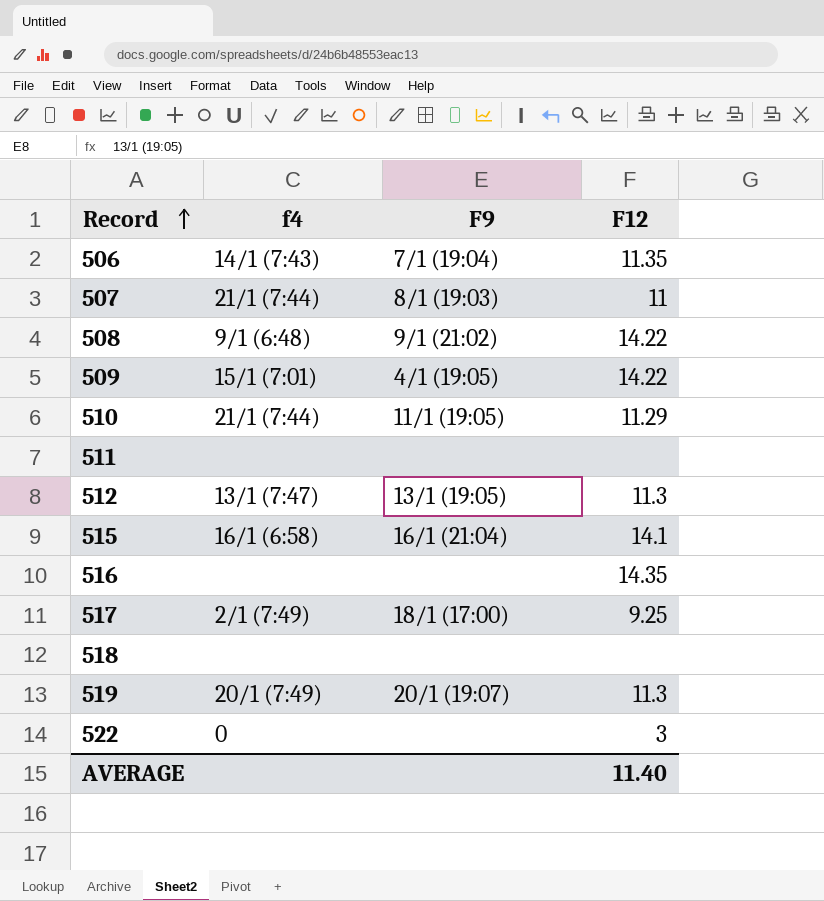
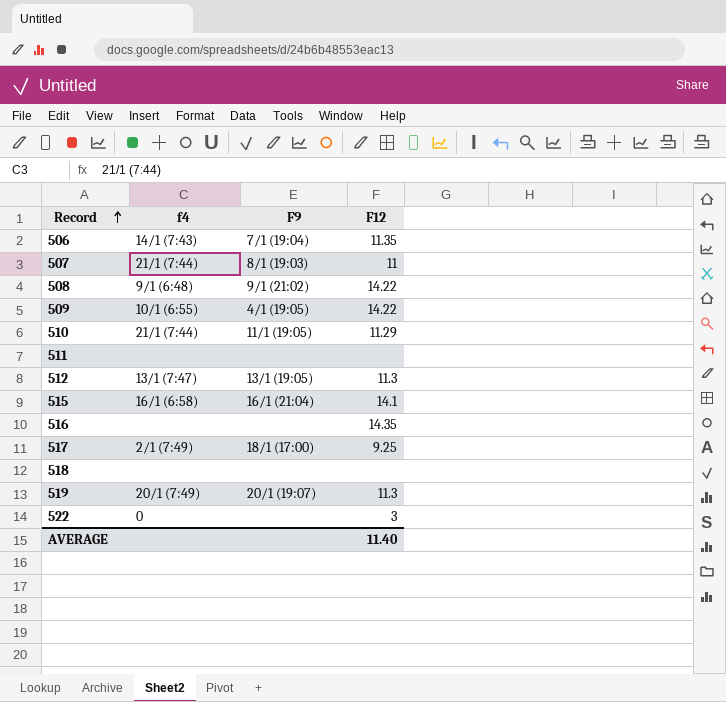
509 | f4: 15/1 (7:01) -> 10/1 (6:55)

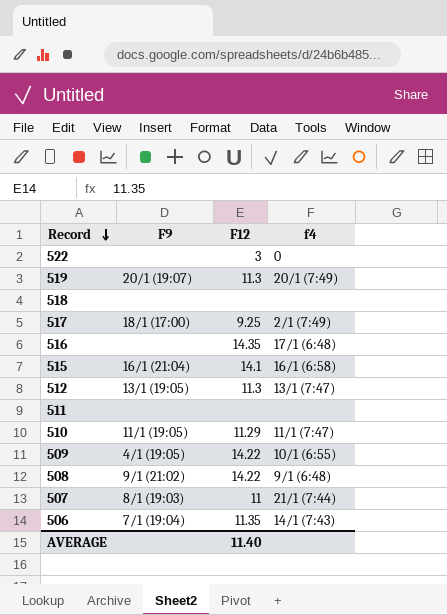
row order: Record ascending -> Record descending
column f4 | position: 2 -> 4
516 | f4: none -> 17/1 (6:48)
510 | f4: 21/1 (7:44) -> 11/1 (7:47)

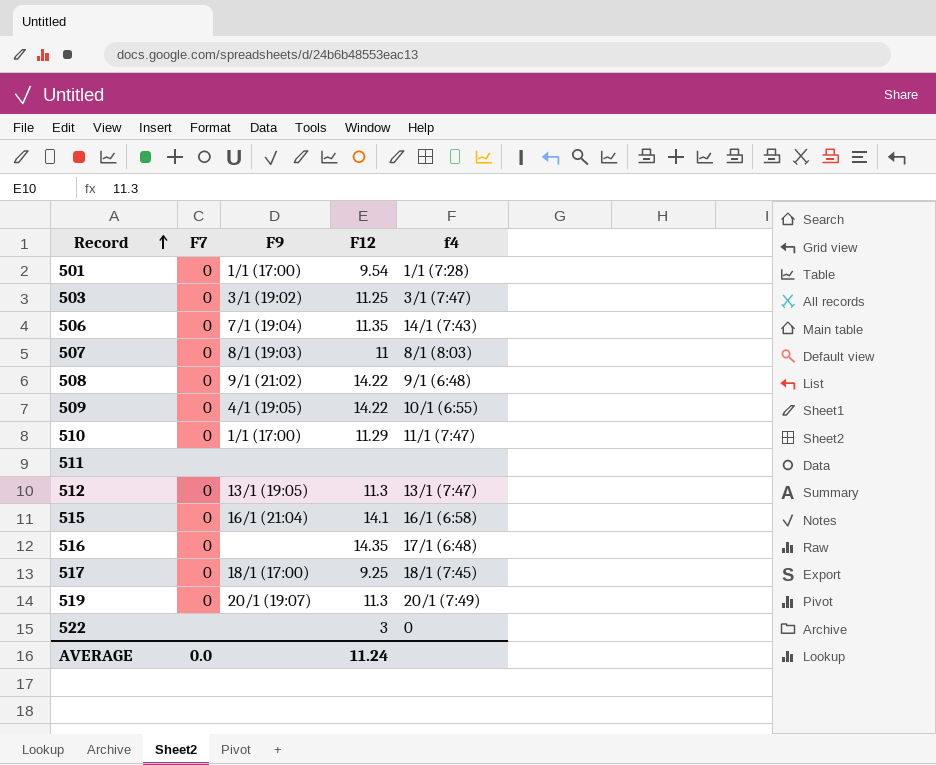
row order: Record descending -> Record ascending
column F7 | position: none -> 2
row 518: none | none | none -> none
row 501: none -> 0 | 1/1 (17:00) | 9.54 | 1/1 (7:28)
row 503: none -> 0 | 3/1 (19:02) | 11.25 | 3/1 (7:47)
507 | f4: 21/1 (7:44) -> 8/1 (8:03)
510 | F9: 11/1 (19:05) -> 1/1 (17:00)
517 | f4: 2/1 (7:49) -> 18/1 (7:45)
AVERAGE | F12: 11.40 -> 11.24

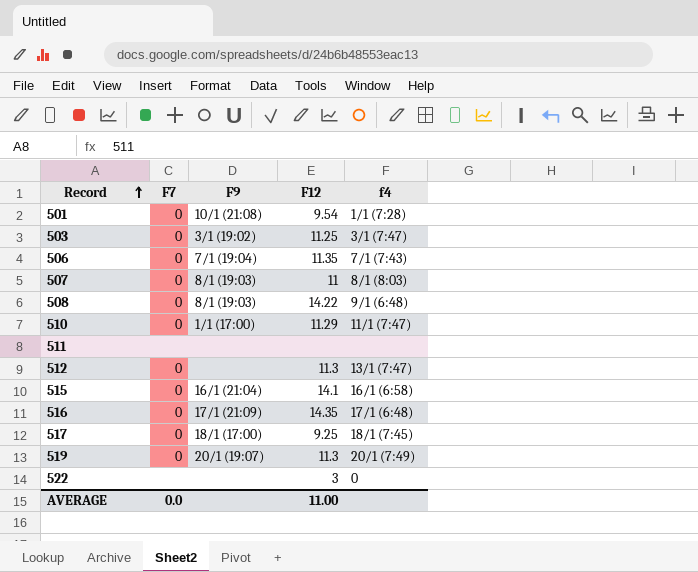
row 509: 0 | 4/1 (19:05) | 14.22 | 10/1 (6:55) -> none
501 | F9: 1/1 (17:00) -> 10/1 (21:08)
506 | f4: 14/1 (7:43) -> 7/1 (7:43)
508 | F9: 9/1 (21:02) -> 8/1 (19:03)
512 | F9: 13/1 (19:05) -> none
516 | F9: none -> 17/1 (21:09)
AVERAGE | F12: 11.24 -> 11.00

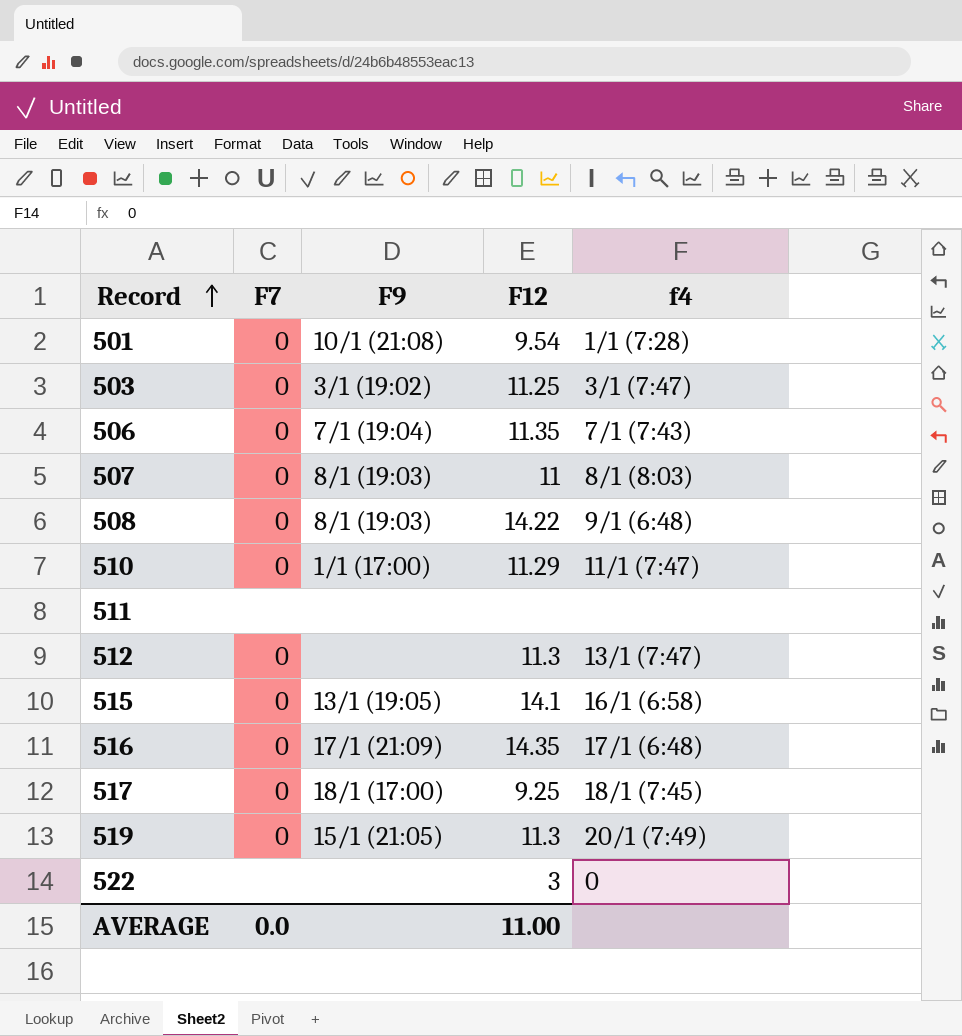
515 | F9: 16/1 (21:04) -> 13/1 (19:05)
519 | F9: 20/1 (19:07) -> 15/1 (21:05)

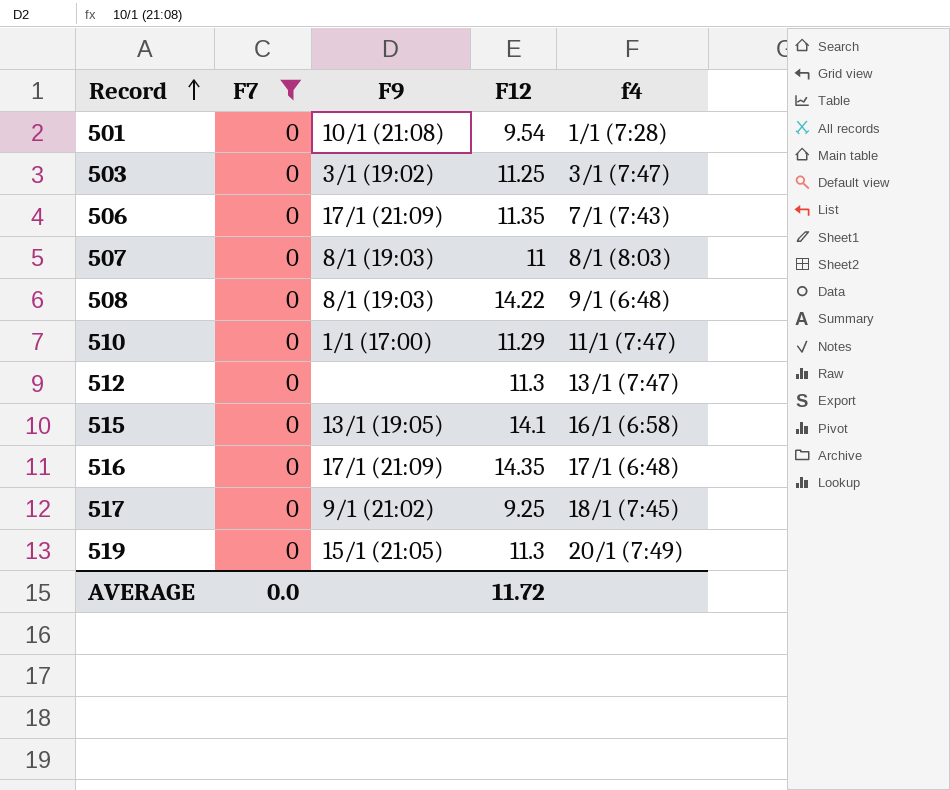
filter: none -> F7 = 0
506 | F9: 7/1 (19:04) -> 17/1 (21:09)
517 | F9: 18/1 (17:00) -> 9/1 (21:02)
AVERAGE | F12: 11.00 -> 11.72

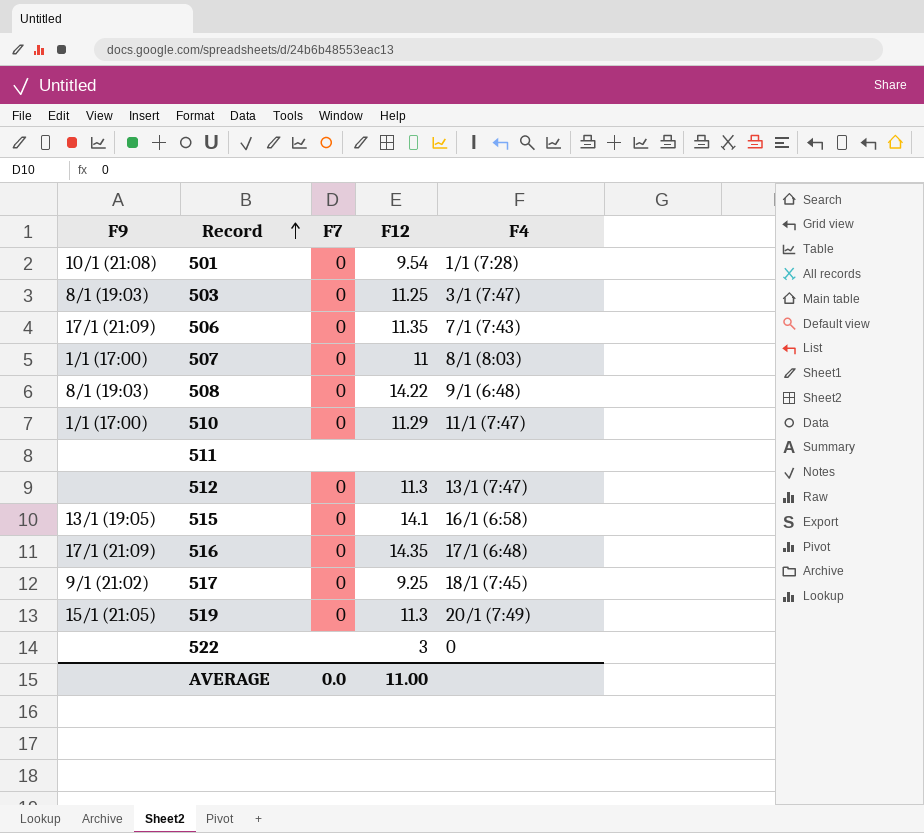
filter: F7 = 0 -> none
column F9 | position: 3 -> 1
column name: f4 -> F4
503 | F9: 3/1 (19:02) -> 8/1 (19:03)
507 | F9: 8/1 (19:03) -> 1/1 (17:00)
AVERAGE | F12: 11.72 -> 11.00

